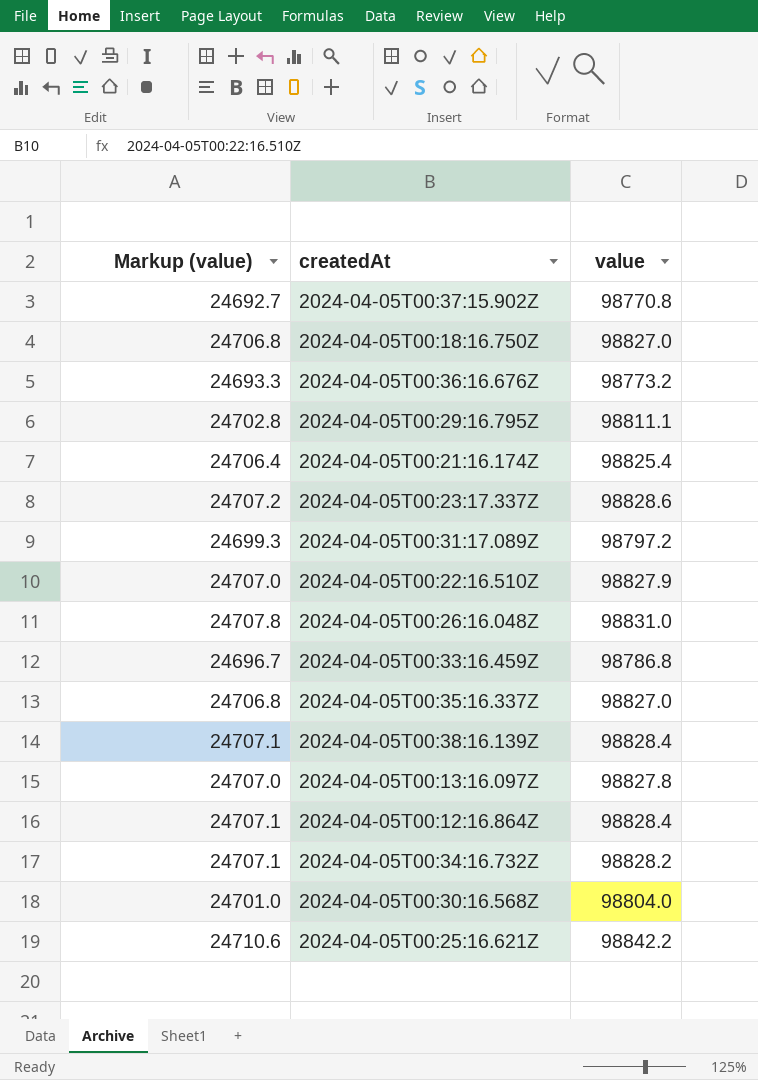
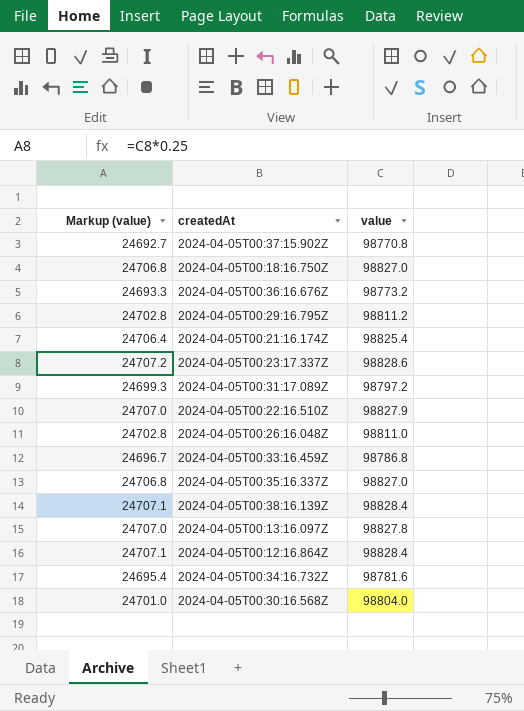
row 2024-04-05T00:25:16.621Z: 24710.6 | 98842.2 -> none
2024-04-05T00:29:16.795Z | value: 98811.1 -> 98811.2
2024-04-05T00:26:16.048Z | Markup (value): 24707.8 -> 24702.8
2024-04-05T00:26:16.048Z | value: 98831.0 -> 98811.0
2024-04-05T00:34:16.732Z | Markup (value): 24707.1 -> 24695.4
2024-04-05T00:34:16.732Z | value: 98828.2 -> 98781.6

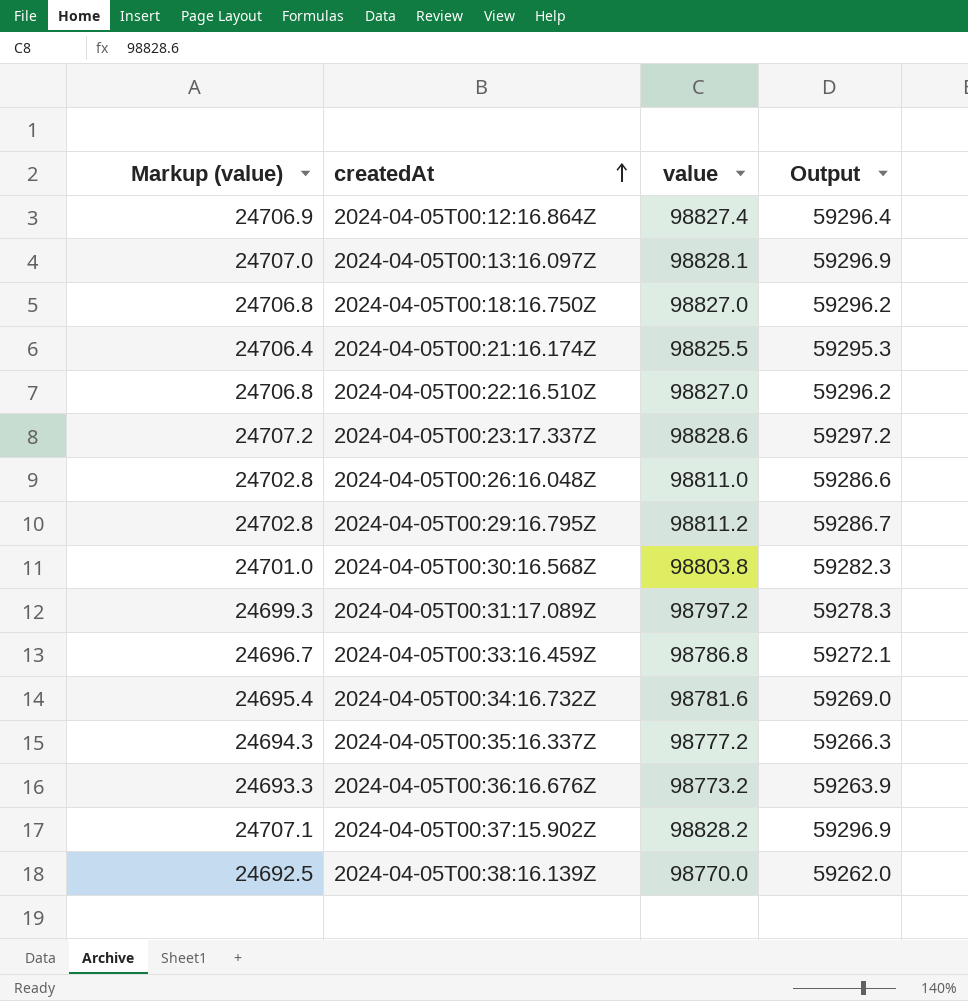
row order: none -> createdAt ascending
column Output | formula: none -> [value] * 0.6
2024-04-05T00:12:16.864Z | Markup (value): 24707.1 -> 24706.9
2024-04-05T00:12:16.864Z | value: 98828.4 -> 98827.4
2024-04-05T00:13:16.097Z | value: 98827.8 -> 98828.1
2024-04-05T00:21:16.174Z | value: 98825.4 -> 98825.5
2024-04-05T00:22:16.510Z | Markup (value): 24707.0 -> 24706.8
2024-04-05T00:22:16.510Z | value: 98827.9 -> 98827.0
2024-04-05T00:30:16.568Z | value: 98804.0 -> 98803.8
2024-04-05T00:35:16.337Z | Markup (value): 24706.8 -> 24694.3
2024-04-05T00:35:16.337Z | value: 98827.0 -> 98777.2
2024-04-05T00:37:15.902Z | Markup (value): 24692.7 -> 24707.1
2024-04-05T00:37:15.902Z | value: 98770.8 -> 98828.2
2024-04-05T00:38:16.139Z | Markup (value): 24707.1 -> 24692.5
2024-04-05T00:38:16.139Z | value: 98828.4 -> 98770.0

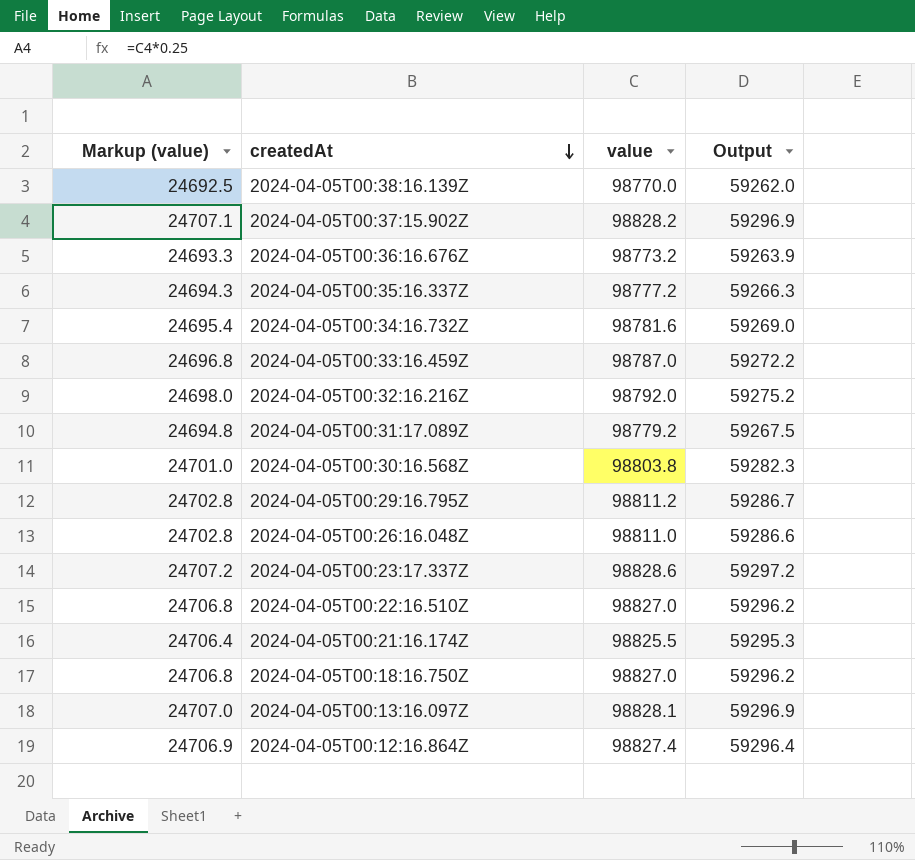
row order: createdAt ascending -> createdAt descending
2024-04-05T00:33:16.459Z | Markup (value): 24696.7 -> 24696.8
2024-04-05T00:33:16.459Z | value: 98786.8 -> 98787.0
2024-04-05T00:33:16.459Z | Output: 59272.1 -> 59272.2
row 2024-04-05T00:32:16.216Z: none -> 24698.0 | 98792.0 | 59275.2
2024-04-05T00:31:17.089Z | Markup (value): 24699.3 -> 24694.8
2024-04-05T00:31:17.089Z | value: 98797.2 -> 98779.2
2024-04-05T00:31:17.089Z | Output: 59278.3 -> 59267.5

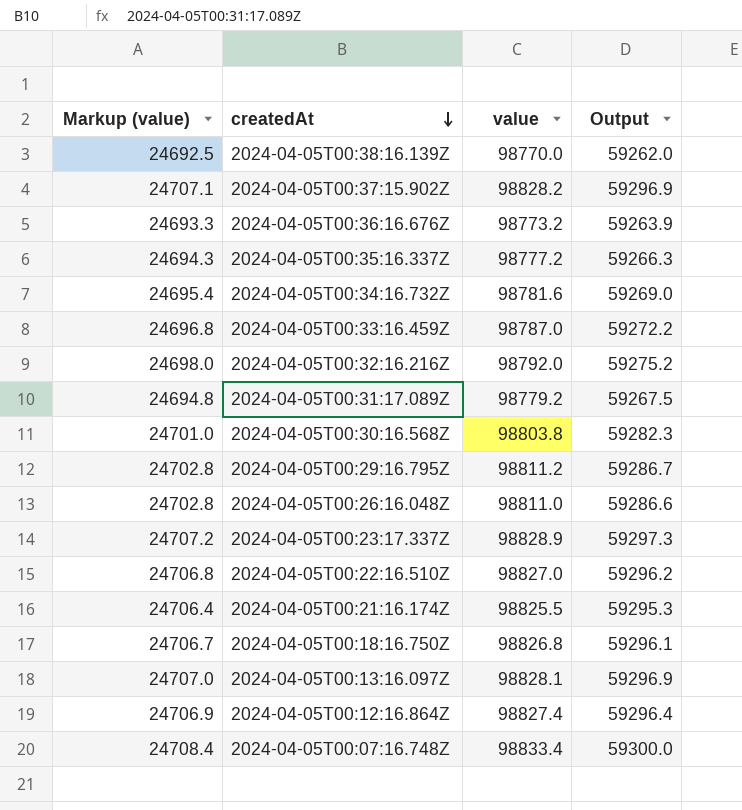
2024-04-05T00:23:17.337Z | value: 98828.6 -> 98828.9
2024-04-05T00:23:17.337Z | Output: 59297.2 -> 59297.3
2024-04-05T00:18:16.750Z | Markup (value): 24706.8 -> 24706.7
2024-04-05T00:18:16.750Z | value: 98827.0 -> 98826.8
2024-04-05T00:18:16.750Z | Output: 59296.2 -> 59296.1
row 2024-04-05T00:07:16.748Z: none -> 24708.4 | 98833.4 | 59300.0

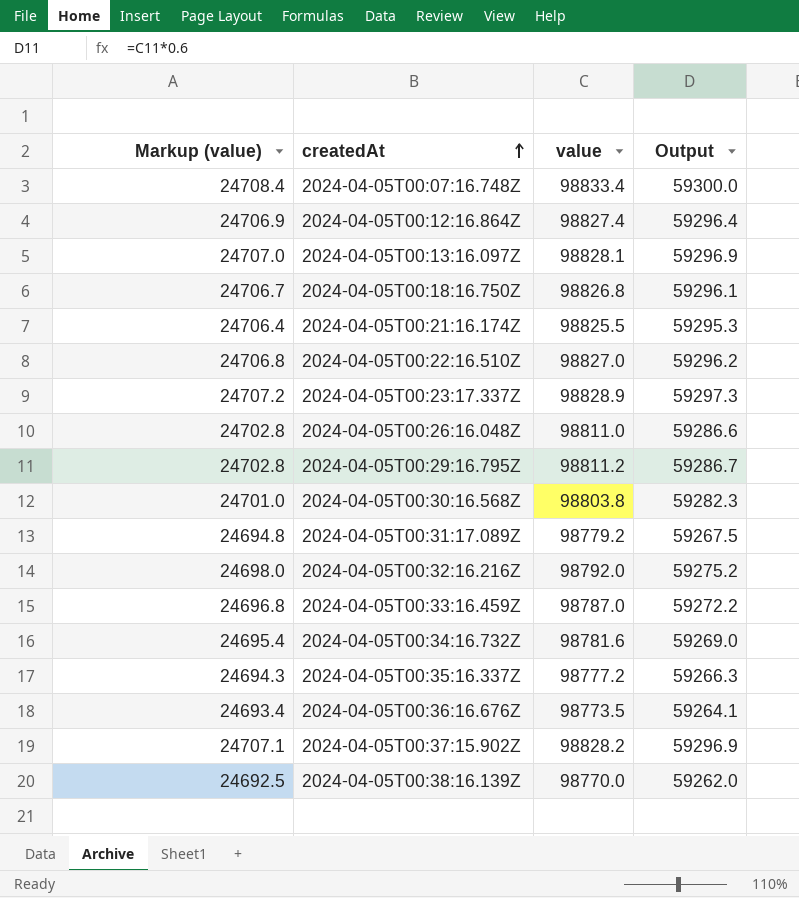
row order: createdAt descending -> createdAt ascending
2024-04-05T00:36:16.676Z | Markup (value): 24693.3 -> 24693.4
2024-04-05T00:36:16.676Z | value: 98773.2 -> 98773.5
2024-04-05T00:36:16.676Z | Output: 59263.9 -> 59264.1

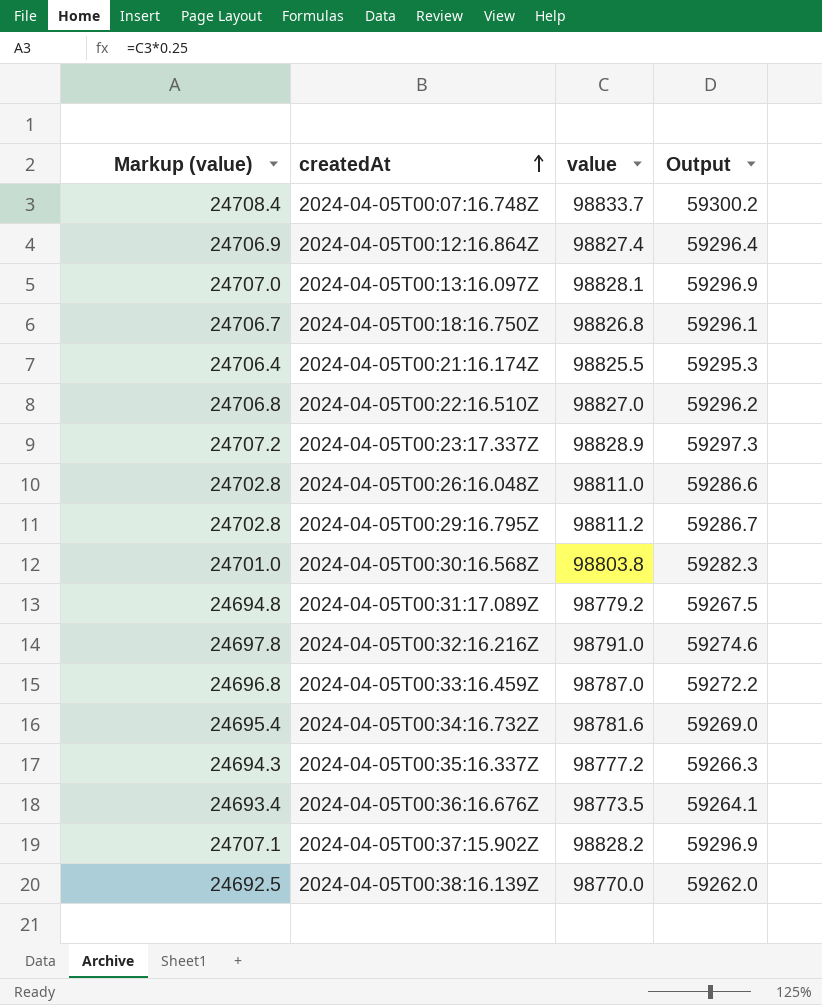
2024-04-05T00:07:16.748Z | value: 98833.4 -> 98833.7
2024-04-05T00:07:16.748Z | Output: 59300.0 -> 59300.2
2024-04-05T00:32:16.216Z | Markup (value): 24698.0 -> 24697.8
2024-04-05T00:32:16.216Z | value: 98792.0 -> 98791.0
2024-04-05T00:32:16.216Z | Output: 59275.2 -> 59274.6

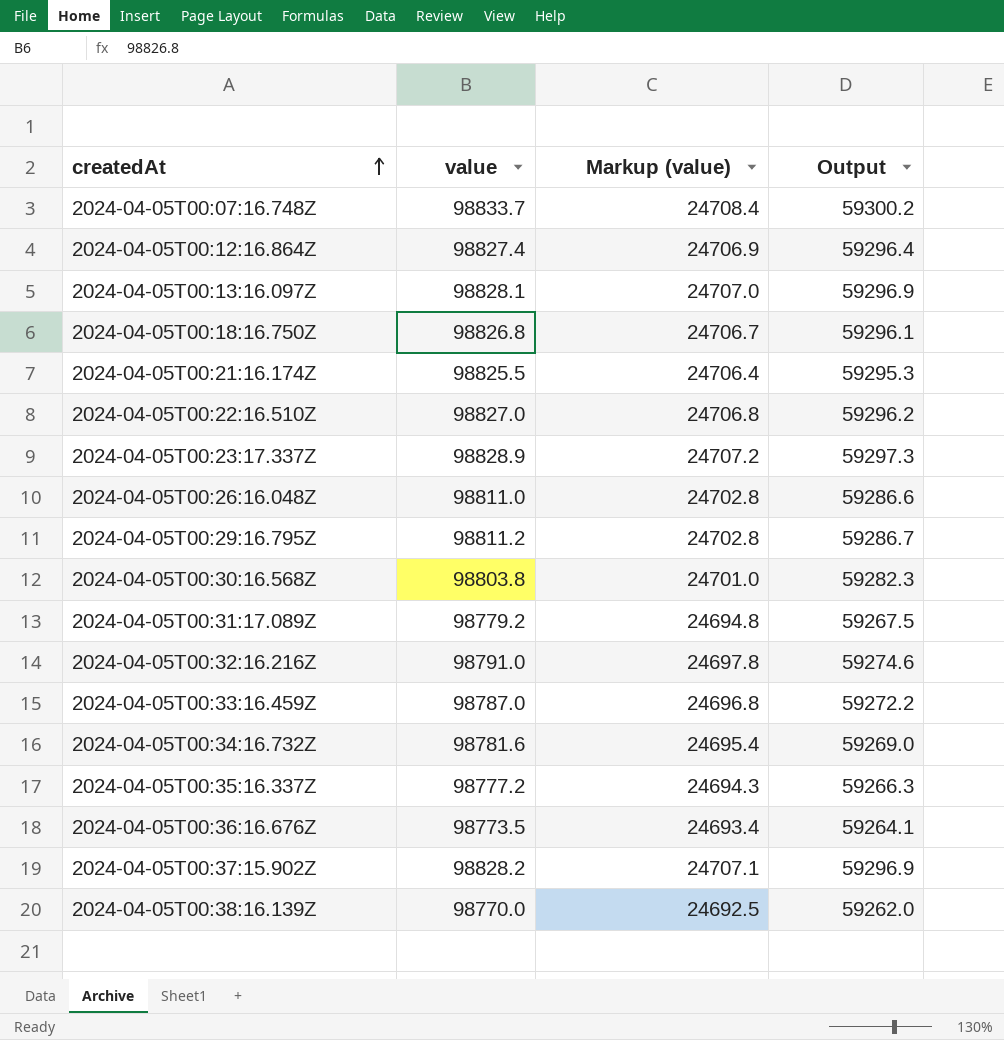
column Markup (value) | position: 1 -> 3

